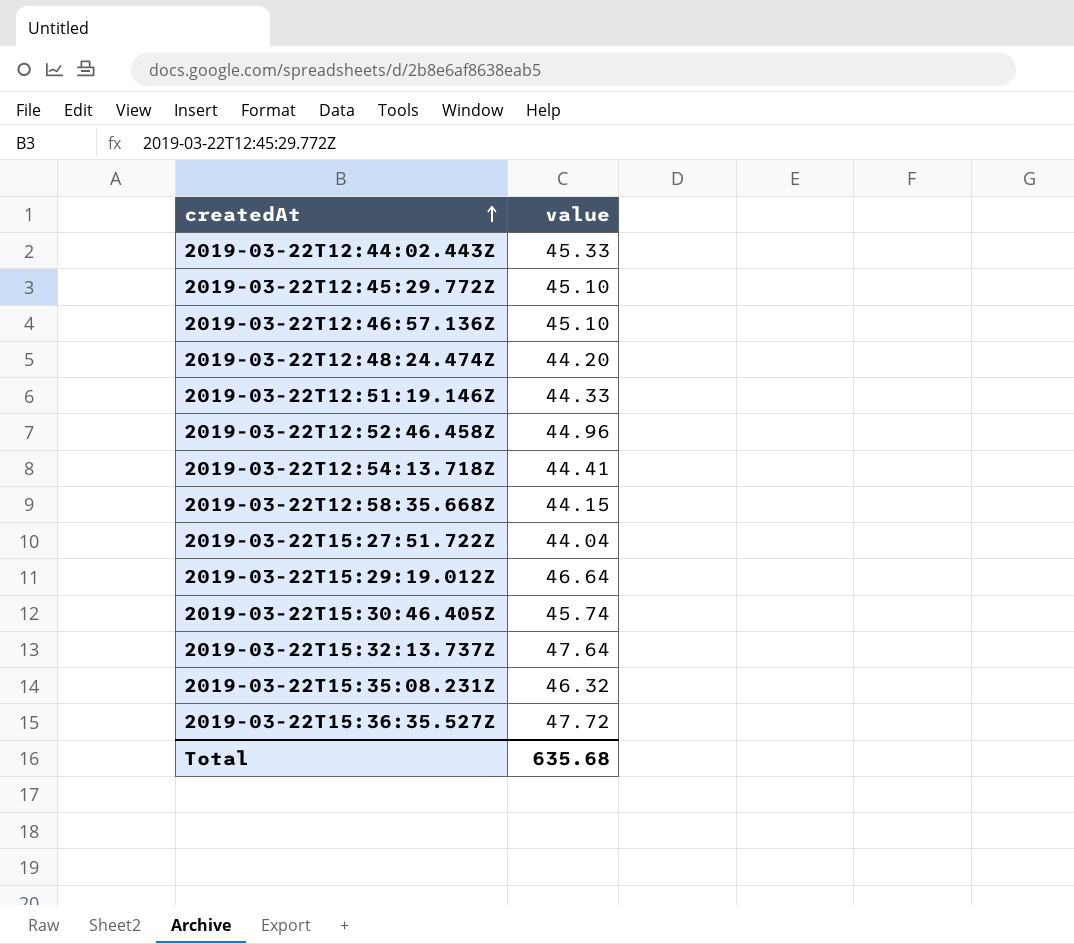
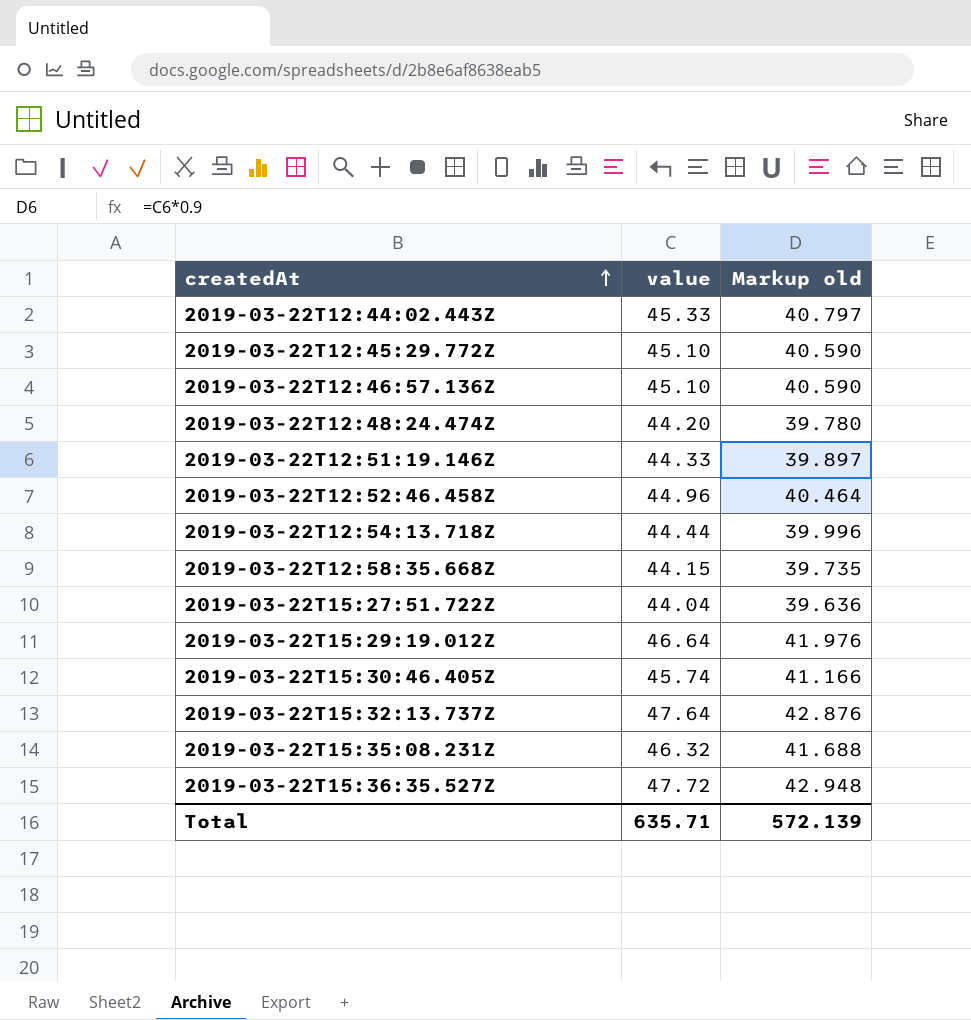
column Markup old | formula: none -> [value] * 0.9
2019-03-22T12:54:13.718Z | value: 44.41 -> 44.44
Total | value: 635.68 -> 635.71

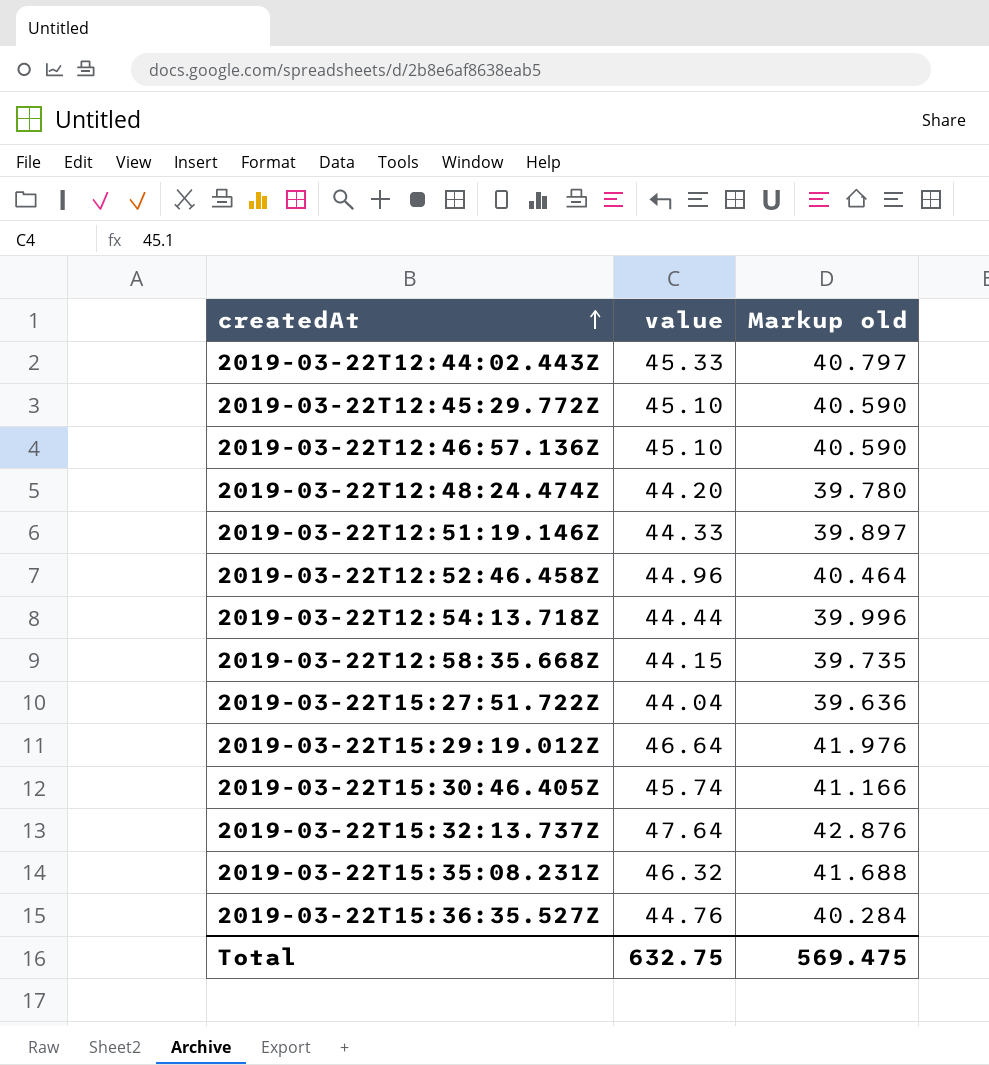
2019-03-22T15:36:35.527Z | value: 47.72 -> 44.76
2019-03-22T15:36:35.527Z | Markup old: 42.948 -> 40.284
Total | value: 635.71 -> 632.75
Total | Markup old: 572.139 -> 569.475

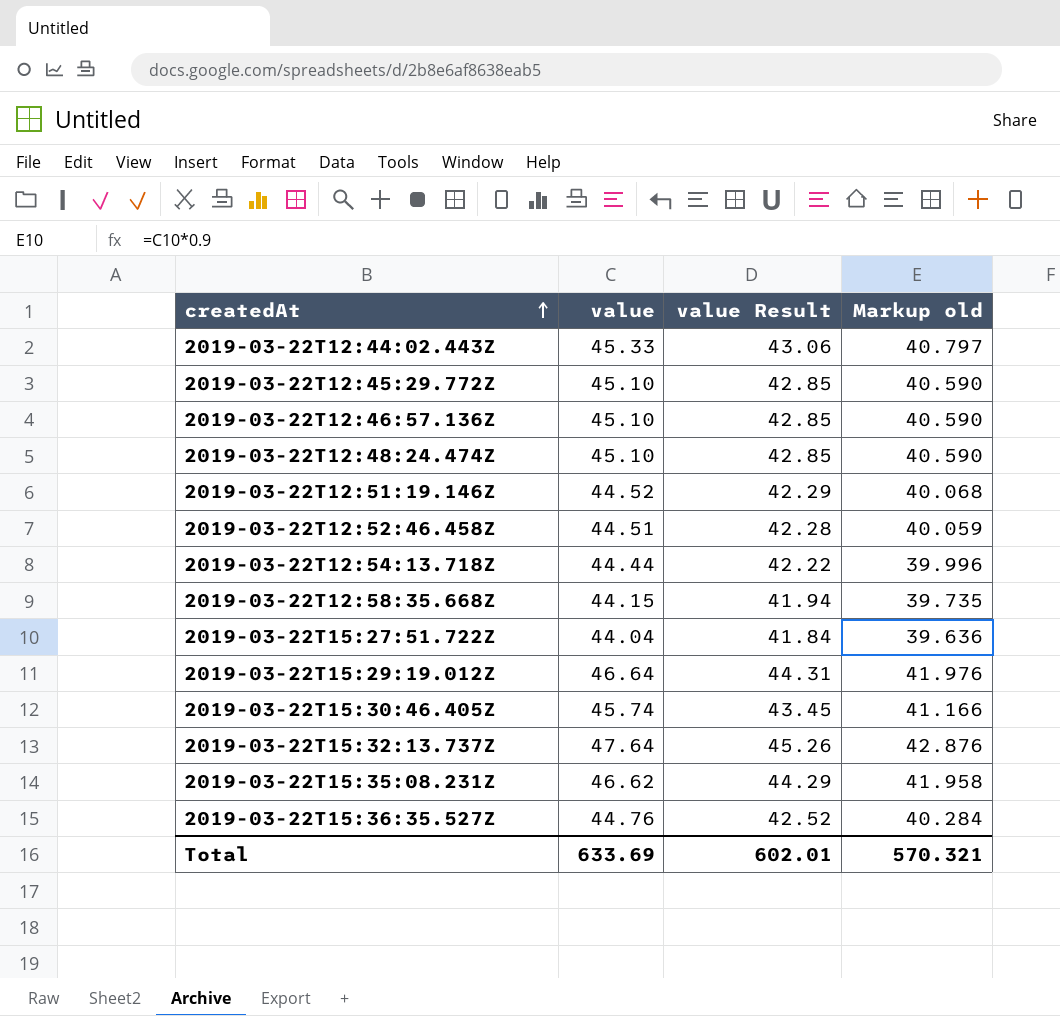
column value Result | formula: none -> [value] * 0.95
2019-03-22T12:48:24.474Z | value: 44.20 -> 45.10
2019-03-22T12:48:24.474Z | Markup old: 39.780 -> 40.590
2019-03-22T12:51:19.146Z | value: 44.33 -> 44.52
2019-03-22T12:51:19.146Z | Markup old: 39.897 -> 40.068
2019-03-22T12:52:46.458Z | value: 44.96 -> 44.51
2019-03-22T12:52:46.458Z | Markup old: 40.464 -> 40.059
2019-03-22T15:35:08.231Z | value: 46.32 -> 46.62
2019-03-22T15:35:08.231Z | Markup old: 41.688 -> 41.958
Total | value: 632.75 -> 633.69
Total | Markup old: 569.475 -> 570.321

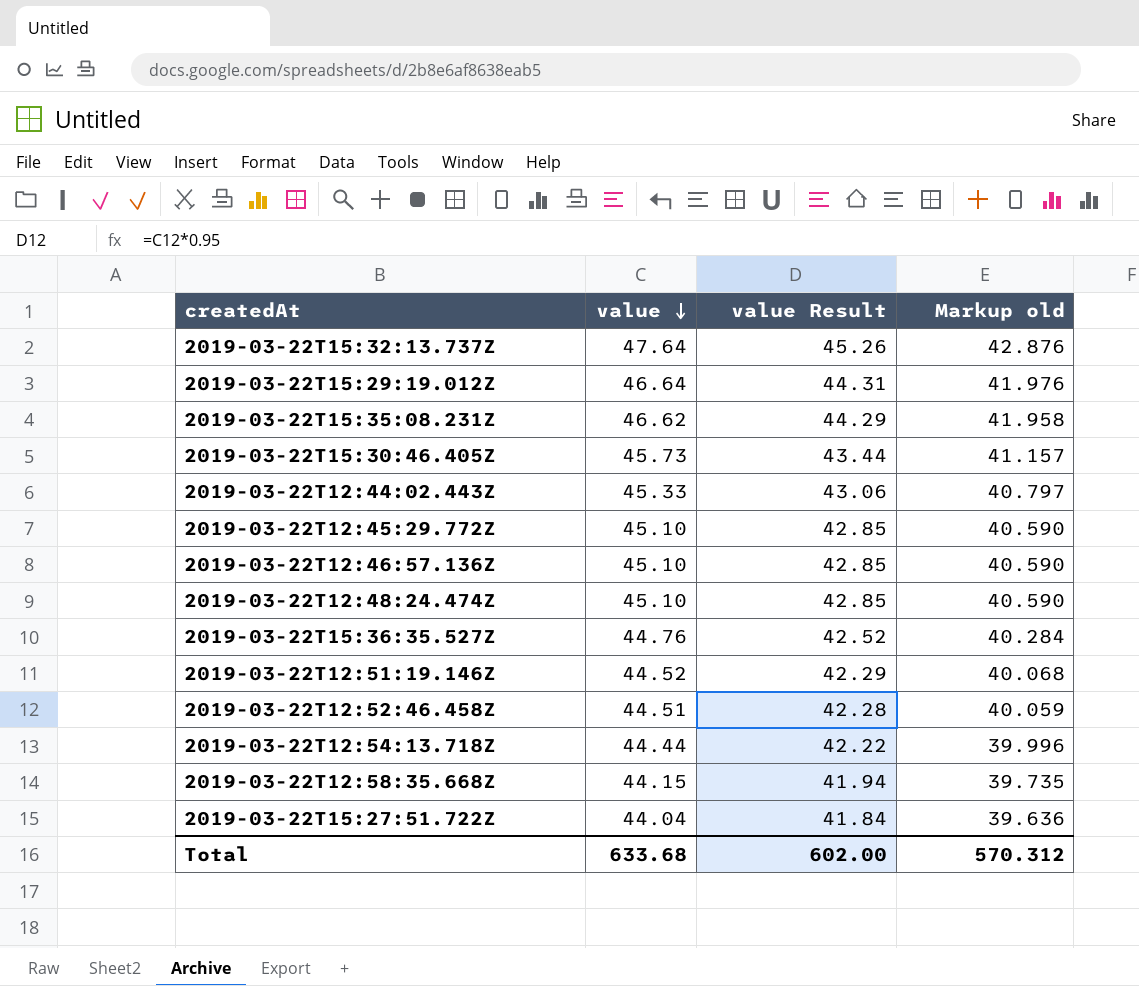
row order: createdAt ascending -> value descending
2019-03-22T15:30:46.405Z | value: 45.74 -> 45.73
2019-03-22T15:30:46.405Z | value Result: 43.45 -> 43.44
2019-03-22T15:30:46.405Z | Markup old: 41.166 -> 41.157
Total | value: 633.69 -> 633.68
Total | value Result: 602.01 -> 602.00
Total | Markup old: 570.321 -> 570.312

